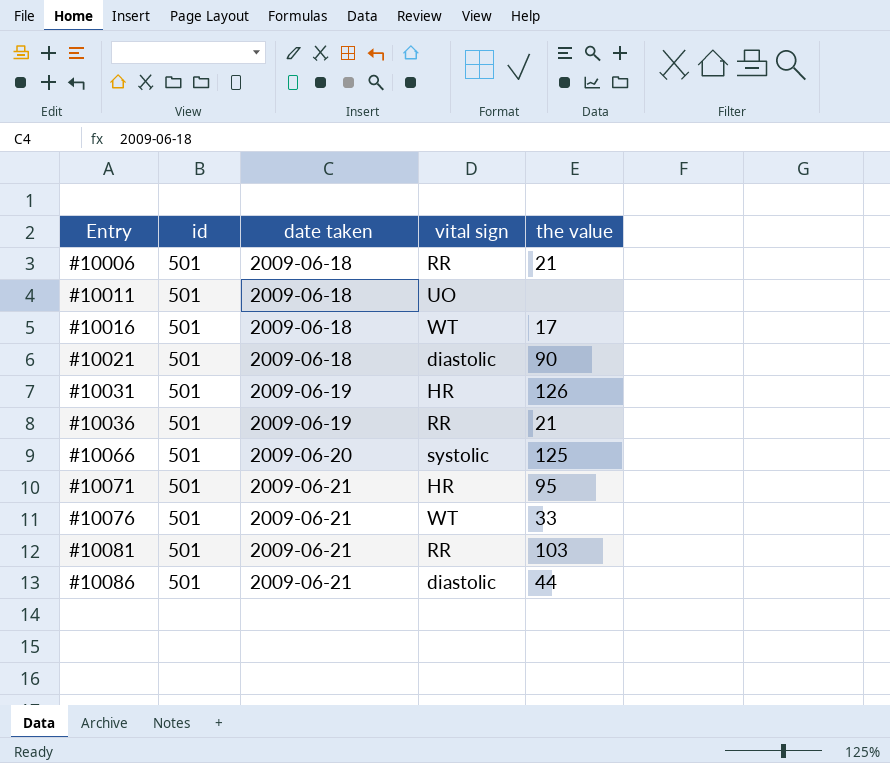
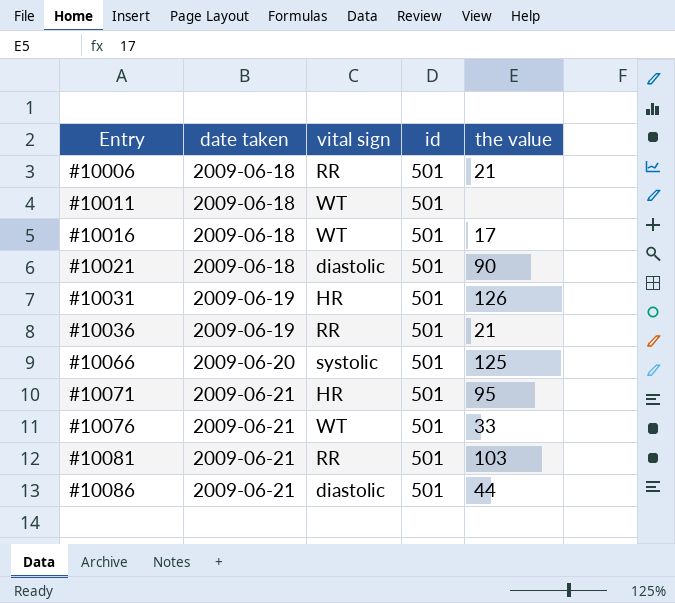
column id | position: 2 -> 4
#10011 | vital sign: UO -> WT

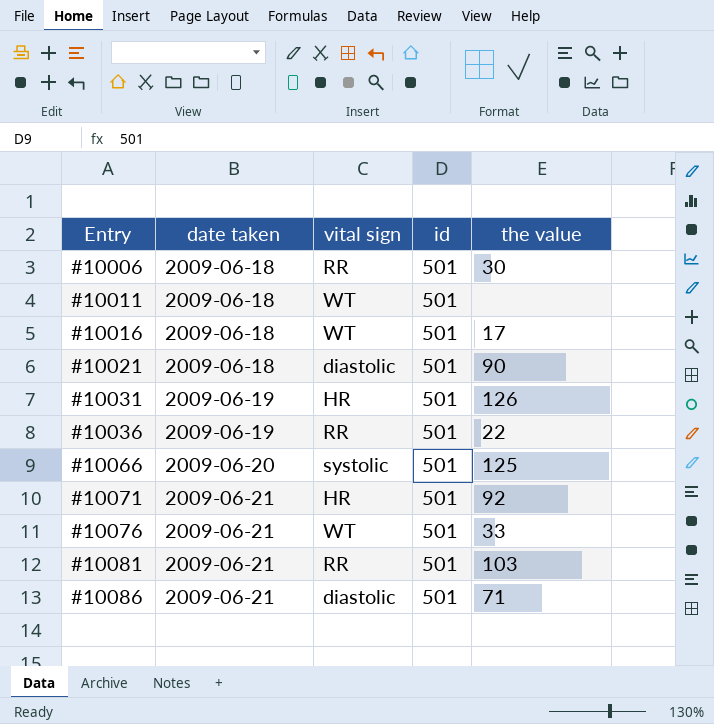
#10006 | the value: 21 -> 30
#10036 | the value: 21 -> 22
#10071 | the value: 95 -> 92
#10086 | the value: 44 -> 71

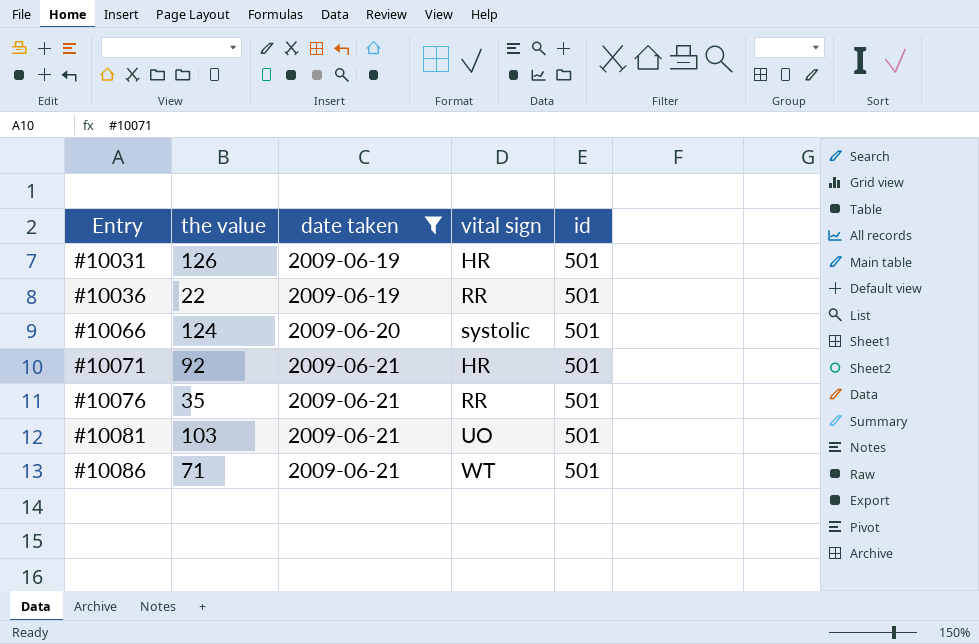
filter: none -> date taken != 2009-06-18
column the value | position: 5 -> 2
#10066 | the value: 125 -> 124
#10076 | the value: 33 -> 35
#10076 | vital sign: WT -> RR
#10081 | vital sign: RR -> UO
#10086 | vital sign: diastolic -> WT

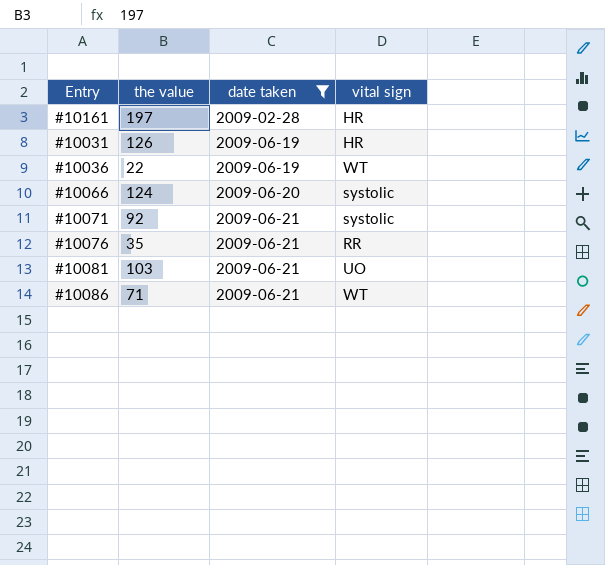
column id | position: 5 -> none
row #10161: none -> 197 | 2009-02-28 | HR
#10036 | vital sign: RR -> WT
#10071 | vital sign: HR -> systolic

